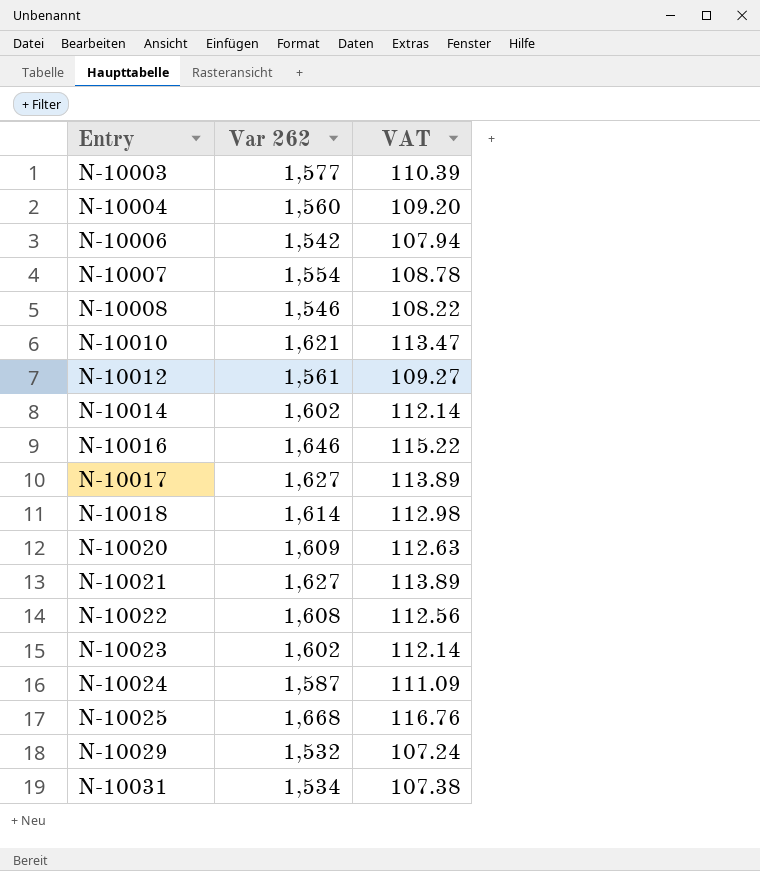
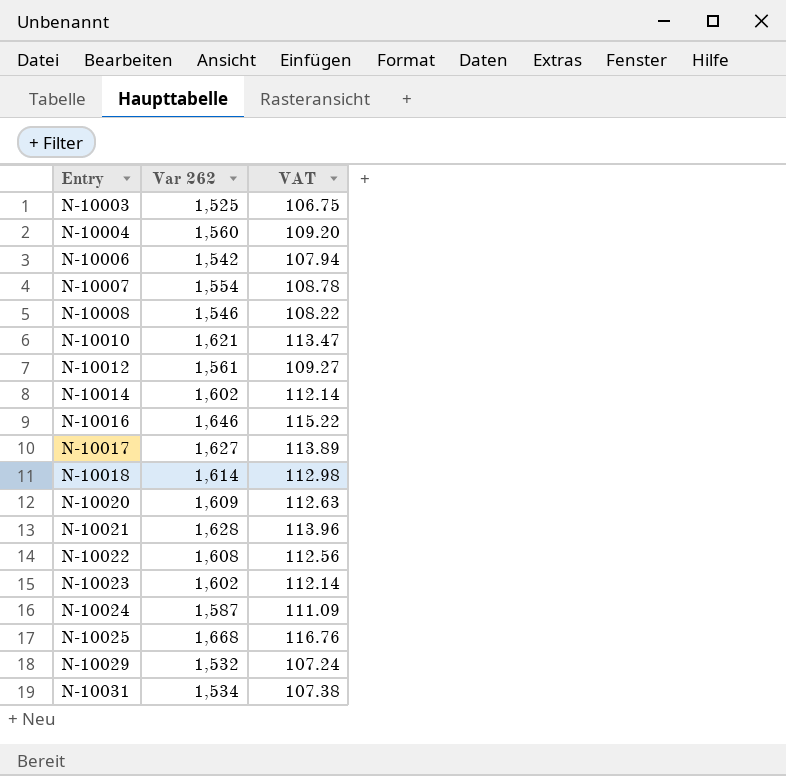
N-10003 | Var 262: 1,577 -> 1,525
N-10003 | VAT: 110.39 -> 106.75
N-10021 | Var 262: 1,627 -> 1,628
N-10021 | VAT: 113.89 -> 113.96

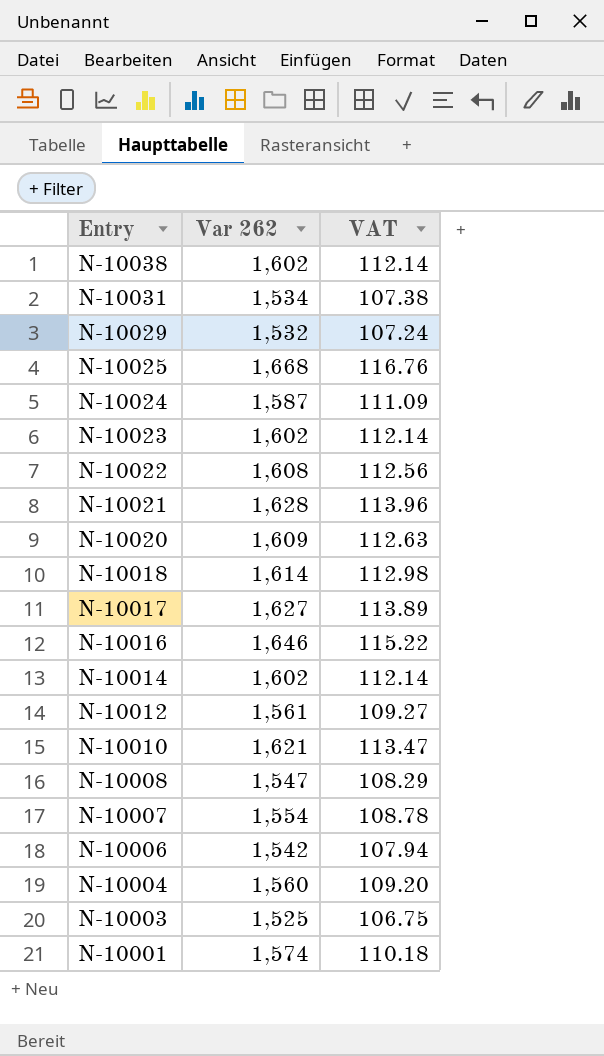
row order: Entry ascending -> Entry descending
row N-10038: none -> 1,602 | 112.14
N-10008 | Var 262: 1,546 -> 1,547
N-10008 | VAT: 108.22 -> 108.29
row N-10001: none -> 1,574 | 110.18

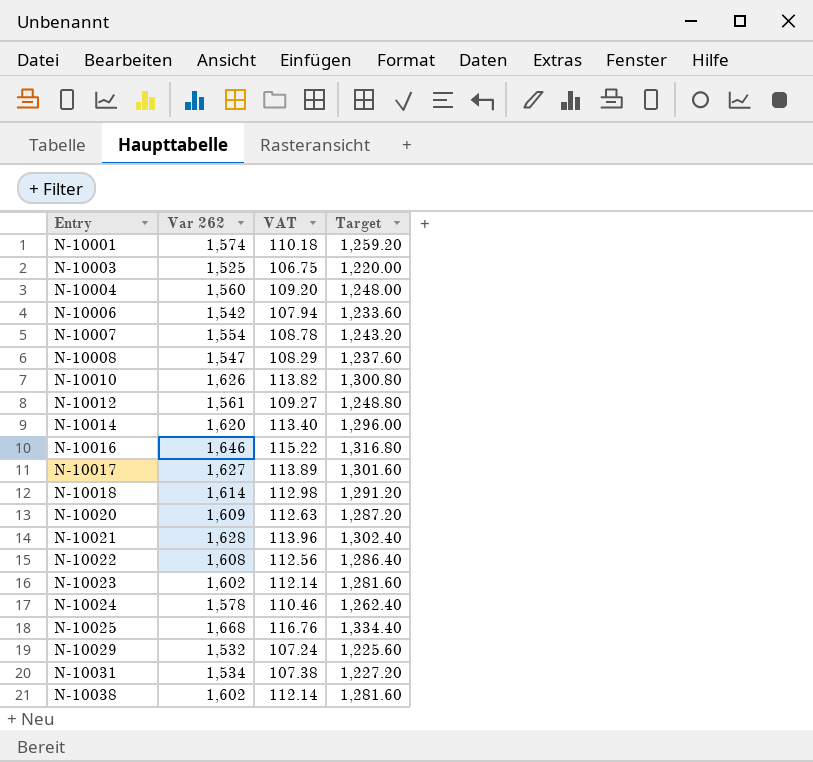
row order: Entry descending -> Entry ascending
column Target | formula: none -> [Var 262] * 0.8
N-10010 | Var 262: 1,621 -> 1,626
N-10010 | VAT: 113.47 -> 113.82
N-10014 | Var 262: 1,602 -> 1,620
N-10014 | VAT: 112.14 -> 113.40
N-10024 | Var 262: 1,587 -> 1,578
N-10024 | VAT: 111.09 -> 110.46

